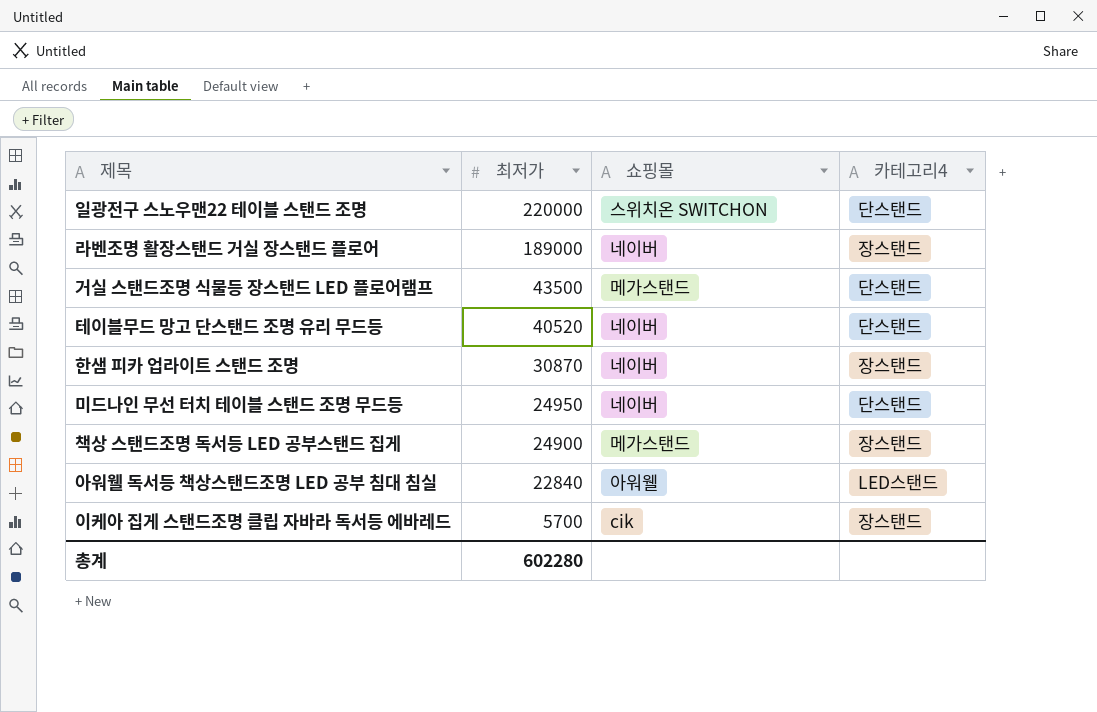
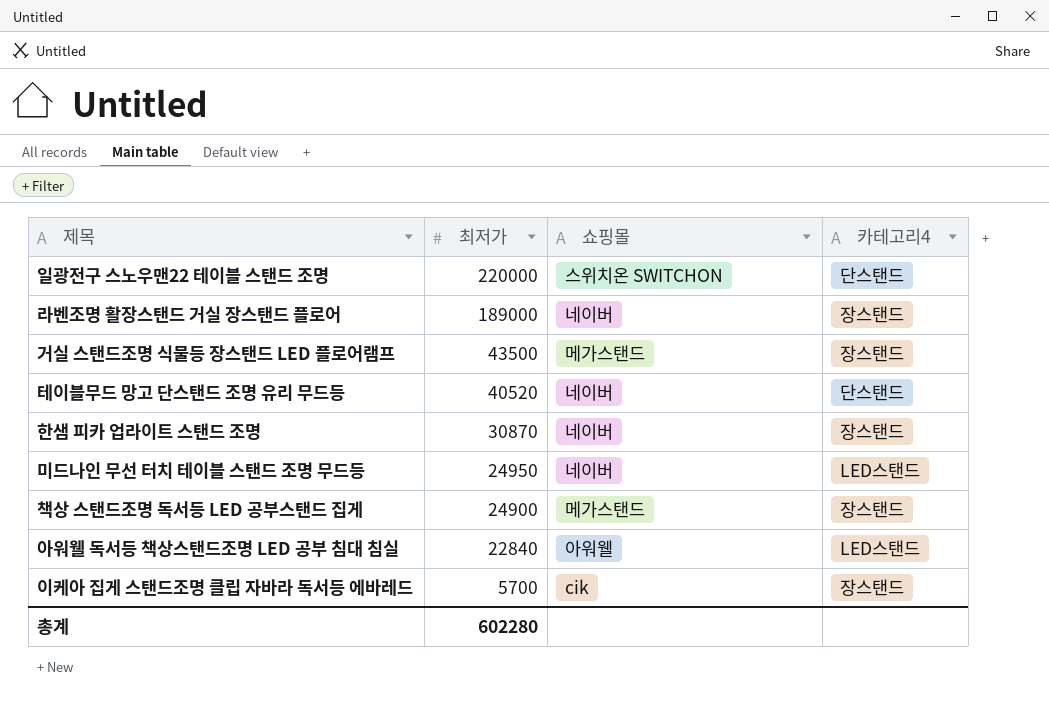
거실 스탠드조명 식물등 장스탠드 LED 플로어램프 | 카테고리4: 단스탠드 -> 장스탠드
미드나인 무선 터치 테이블 스탠드 조명 무드등 | 카테고리4: 단스탠드 -> LED스탠드

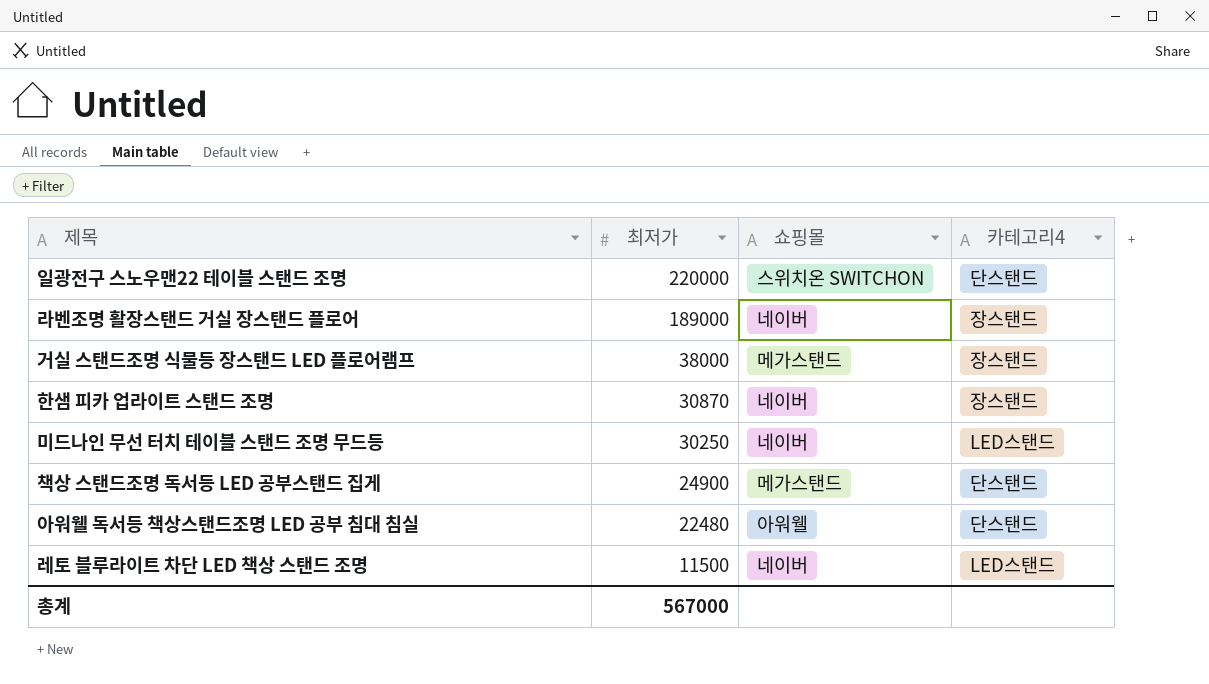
row 테이블무드 망고 단스탠드 조명 유리 무드등: 40520 | 네이버 | 단스탠드 -> none
row 이케아 집게 스탠드조명 클립 자바라 독서등 에바레드: 5700 | cik | 장스탠드 -> none
거실 스탠드조명 식물등 장스탠드 LED 플로어램프 | 최저가: 43500 -> 38000
미드나인 무선 터치 테이블 스탠드 조명 무드등 | 최저가: 24950 -> 30250
책상 스탠드조명 독서등 LED 공부스탠드 집게 | 카테고리4: 장스탠드 -> 단스탠드
아워웰 독서등 책상스탠드조명 LED 공부 침대 침실 | 최저가: 22840 -> 22480
아워웰 독서등 책상스탠드조명 LED 공부 침대 침실 | 카테고리4: LED스탠드 -> 단스탠드
row 레토 블루라이트 차단 LED 책상 스탠드 조명: none -> 11500 | 네이버 | LED스탠드
총계 | 최저가: 602280 -> 567000

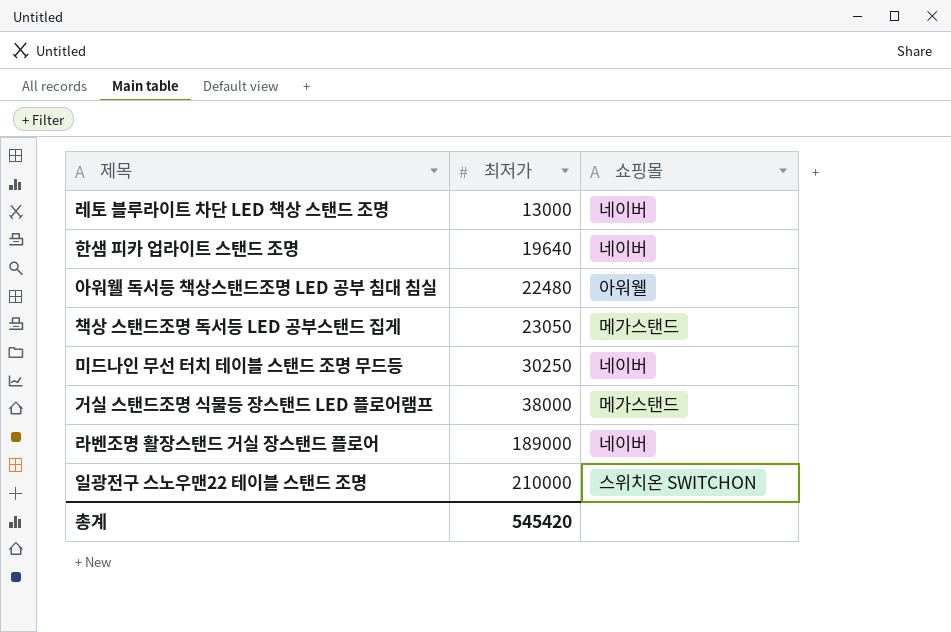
row order: 최저가 descending -> 최저가 ascending
column 카테고리4 | position: 4 -> none
레토 블루라이트 차단 LED 책상 스탠드 조명 | 최저가: 11500 -> 13000
한샘 피카 업라이트 스탠드 조명 | 최저가: 30870 -> 19640
책상 스탠드조명 독서등 LED 공부스탠드 집게 | 최저가: 24900 -> 23050
일광전구 스노우맨22 테이블 스탠드 조명 | 최저가: 220000 -> 210000
총계 | 최저가: 567000 -> 545420

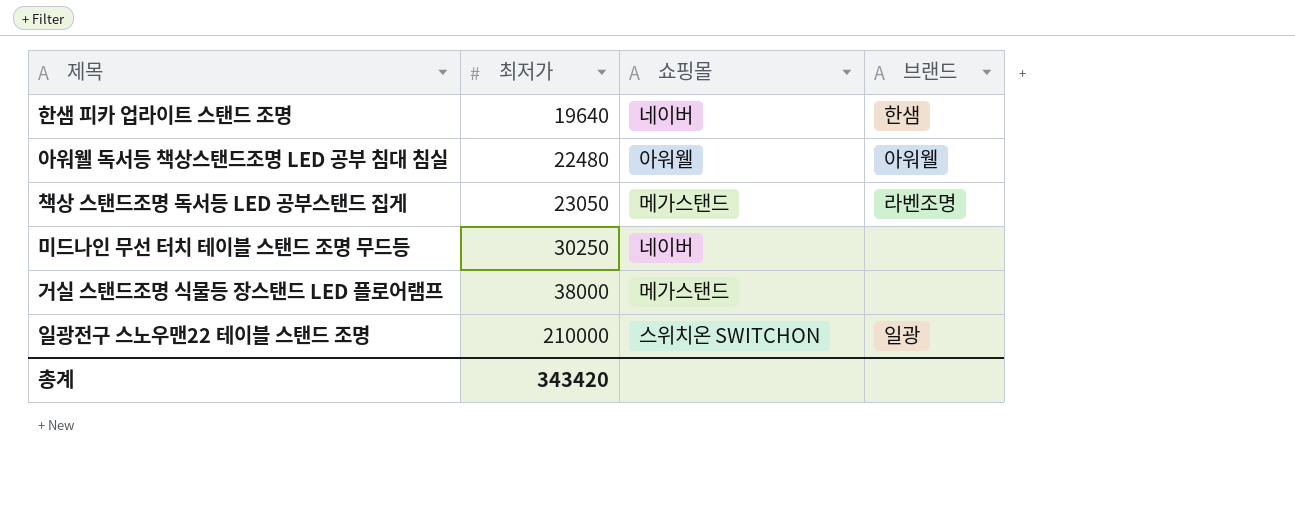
column 브랜드 | position: none -> 4
row 레토 블루라이트 차단 LED 책상 스탠드 조명: 13000 | 네이버 -> none
row 라벤조명 활장스탠드 거실 장스탠드 플로어: 189000 | 네이버 -> none
총계 | 최저가: 545420 -> 343420

